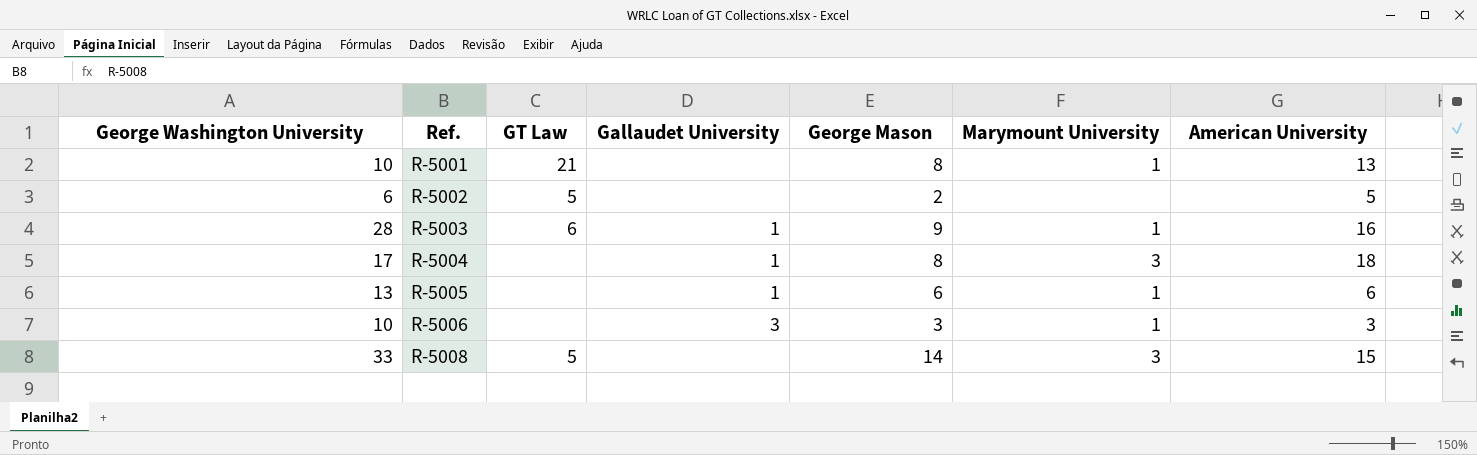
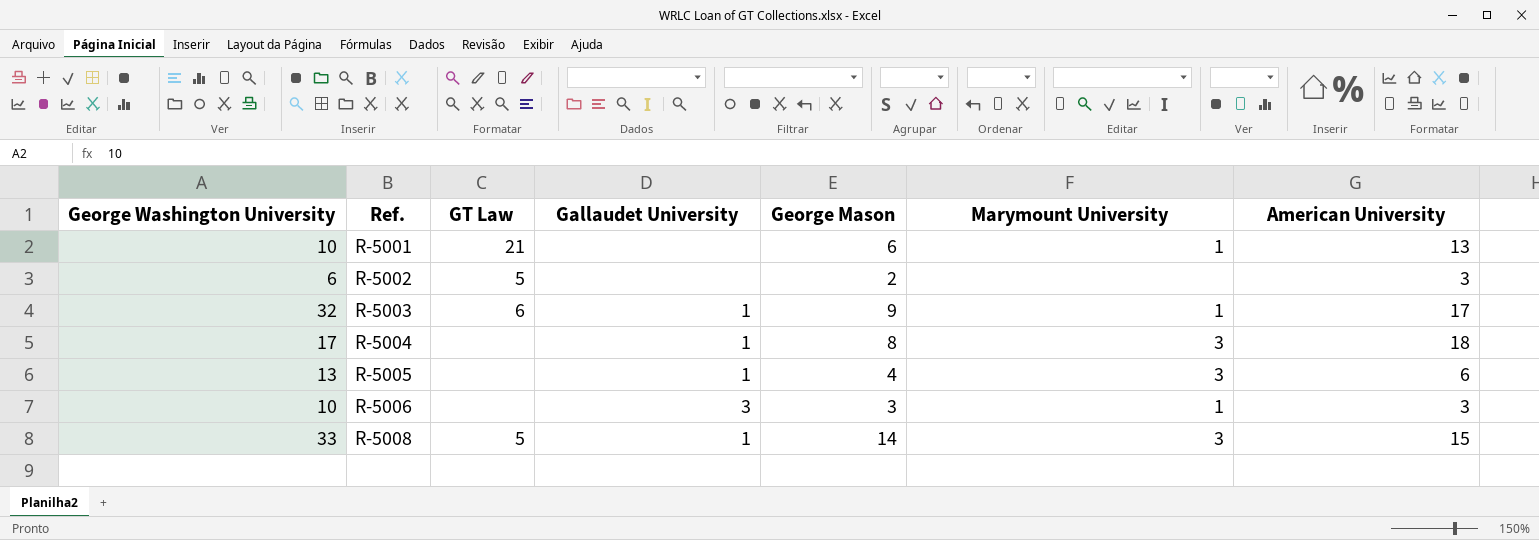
R-5001 | George Mason: 8 -> 6
R-5002 | American University: 5 -> 3
R-5003 | George Washington University: 28 -> 32
R-5003 | American University: 16 -> 17
R-5005 | George Mason: 6 -> 4
R-5005 | Marymount University: 1 -> 3
R-5008 | Gallaudet University: none -> 1

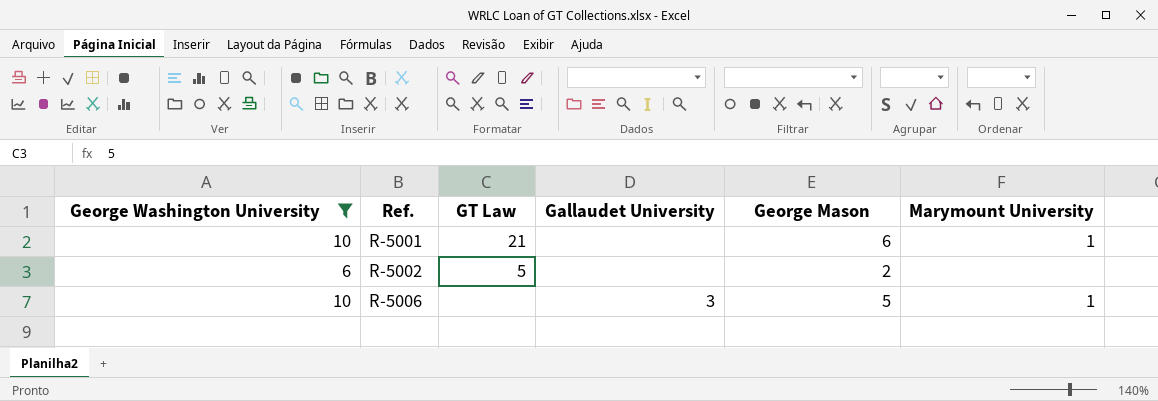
filter: none -> George Washington University <= 10
column American University | position: 7 -> none
R-5006 | George Mason: 3 -> 5

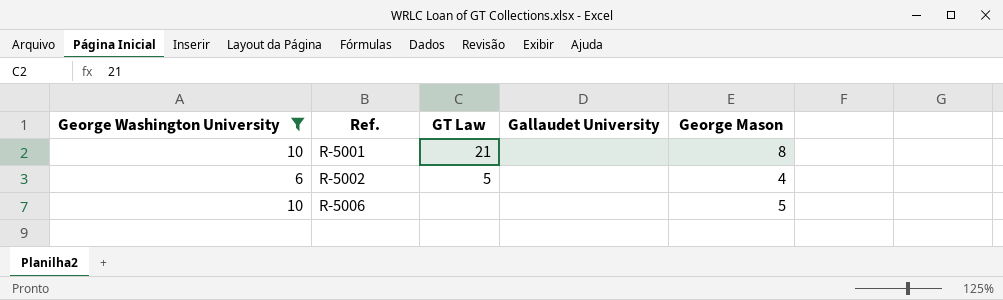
column Marymount University | position: 6 -> none
R-5001 | George Mason: 6 -> 8
R-5002 | George Mason: 2 -> 4
R-5006 | Gallaudet University: 3 -> none

